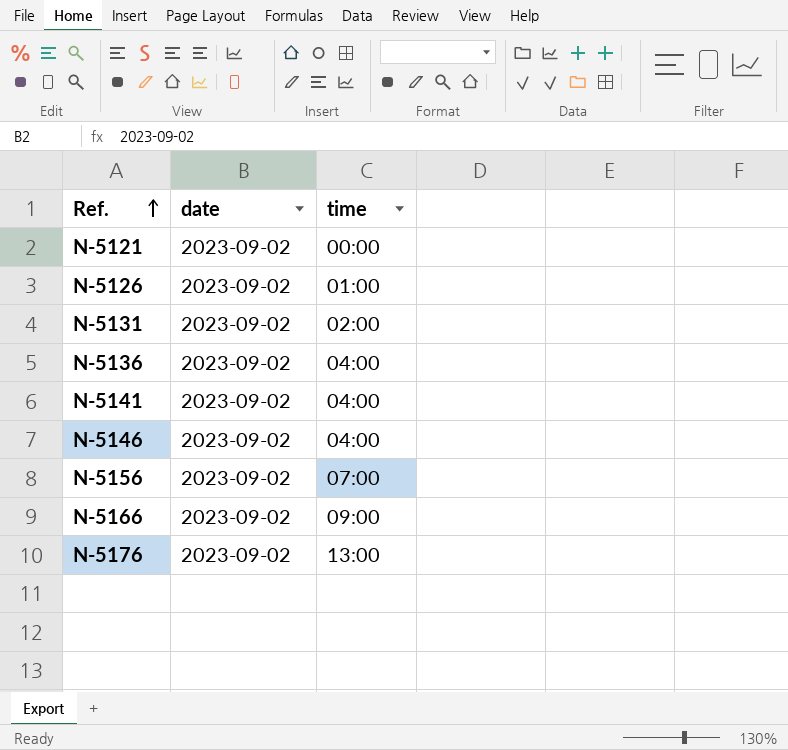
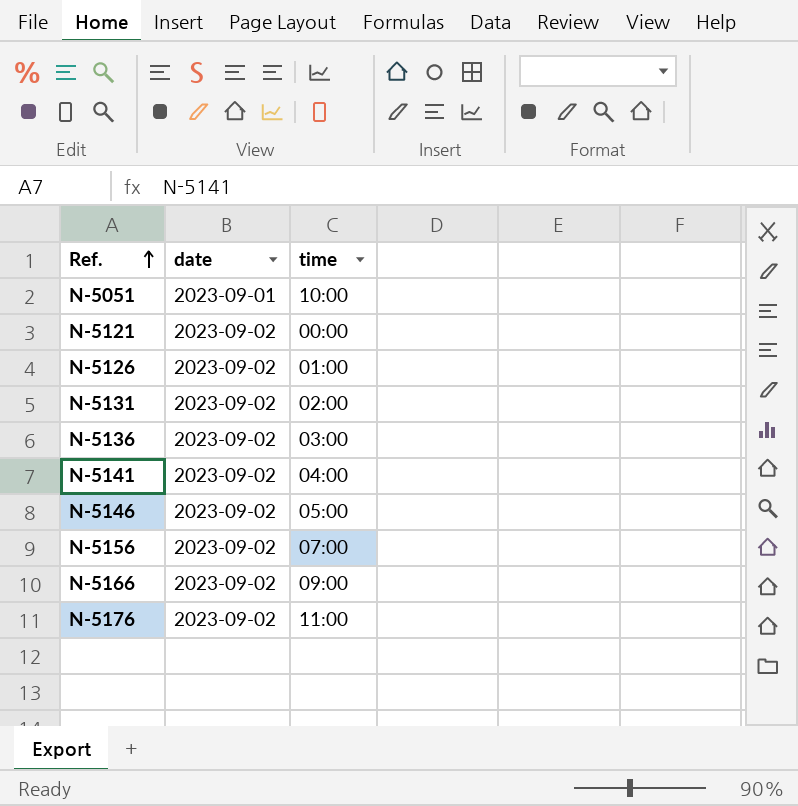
row N-5051: none -> 2023-09-01 | 10:00
N-5136 | time: 04:00 -> 03:00
N-5146 | time: 04:00 -> 05:00
N-5176 | time: 13:00 -> 11:00

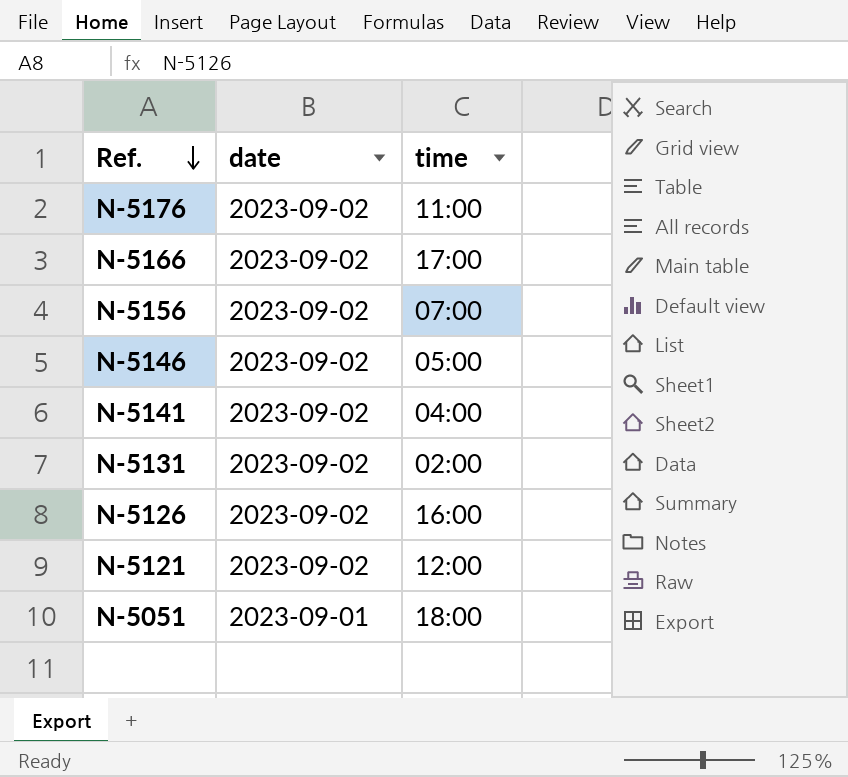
row order: Ref. ascending -> Ref. descending
row N-5136: 2023-09-02 | 03:00 -> none
N-5166 | time: 09:00 -> 17:00
N-5126 | time: 01:00 -> 16:00
N-5121 | time: 00:00 -> 12:00
N-5051 | time: 10:00 -> 18:00

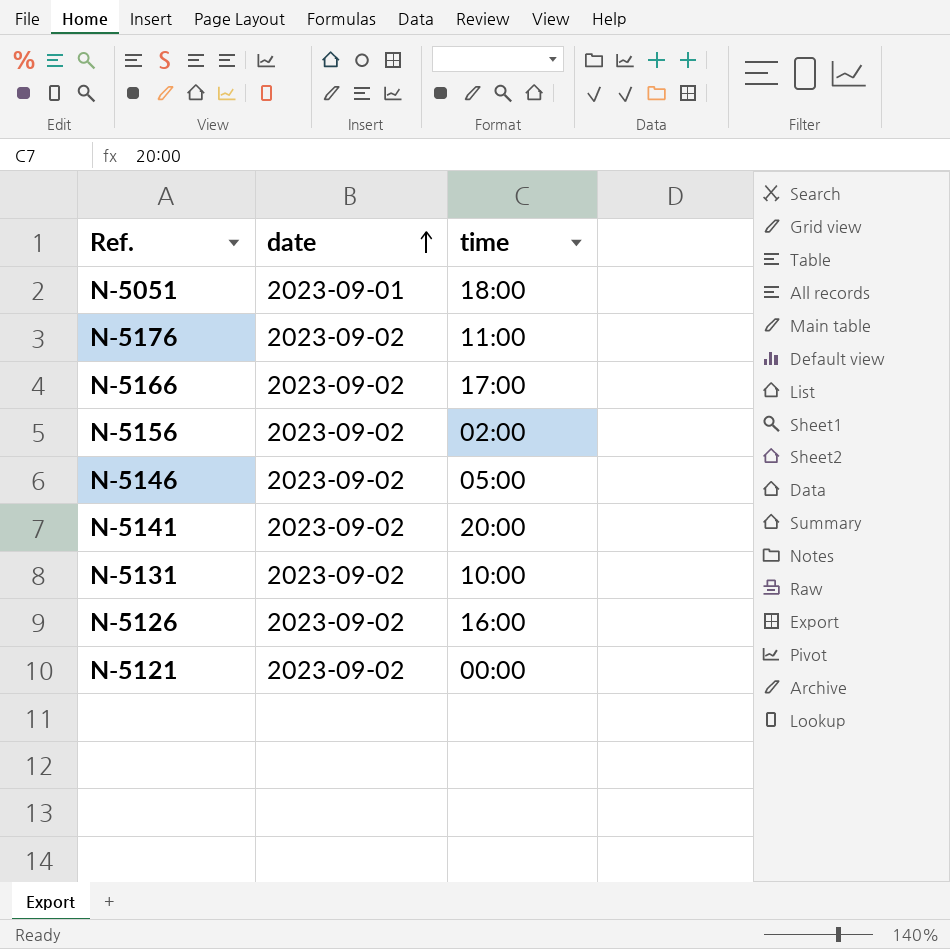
row order: Ref. descending -> date ascending
N-5156 | time: 07:00 -> 02:00
N-5141 | time: 04:00 -> 20:00
N-5131 | time: 02:00 -> 10:00
N-5121 | time: 12:00 -> 00:00

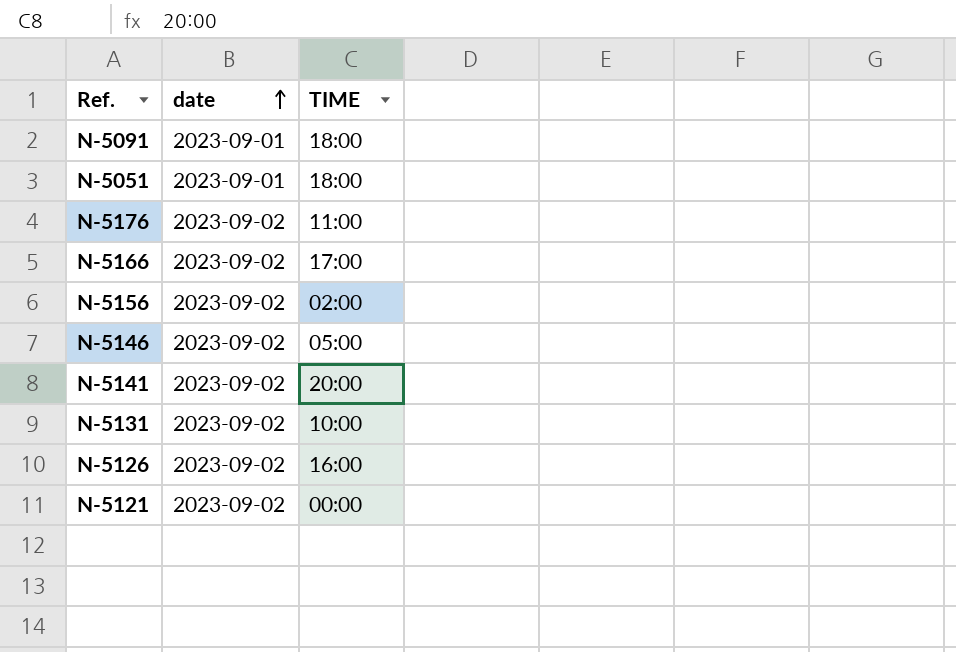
column name: time -> TIME
row N-5091: none -> 2023-09-01 | 18:00

